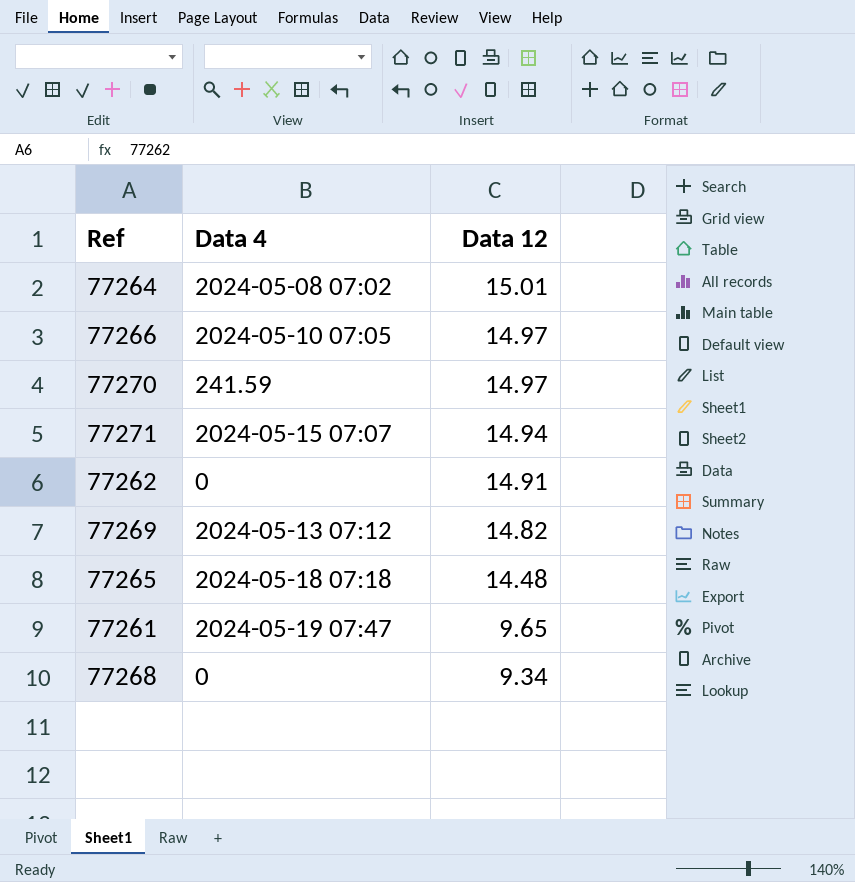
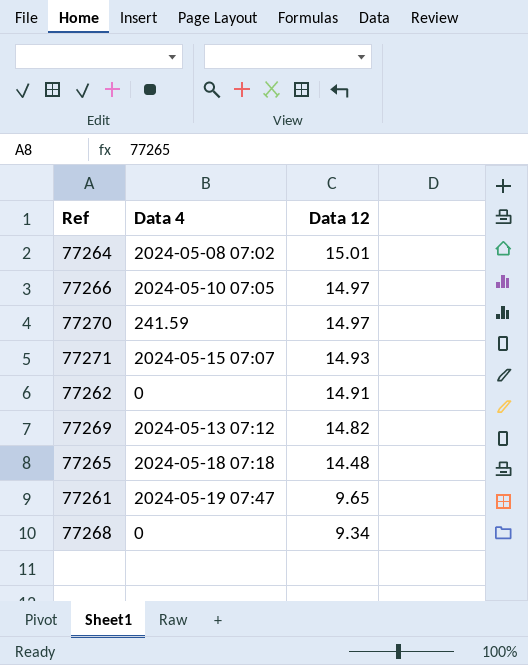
77271 | Data 12: 14.94 -> 14.93

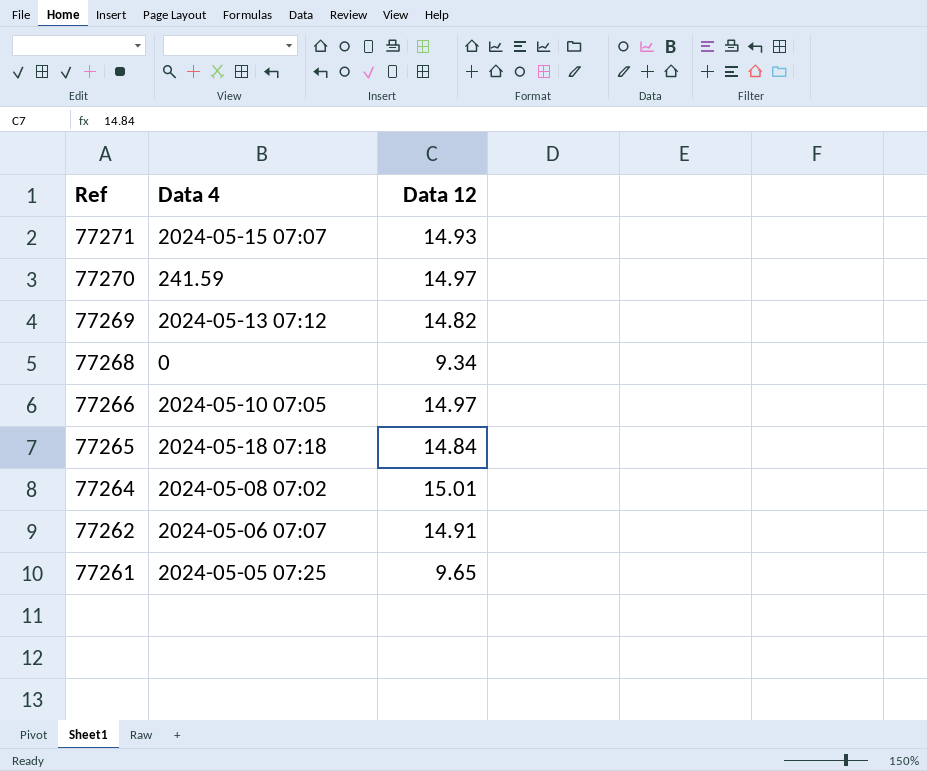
row order: Data 12 descending -> Ref descending
77265 | Data 12: 14.48 -> 14.84
77262 | Data 4: 0 -> 2024-05-06 07:07
77261 | Data 4: 2024-05-19 07:47 -> 2024-05-05 07:25

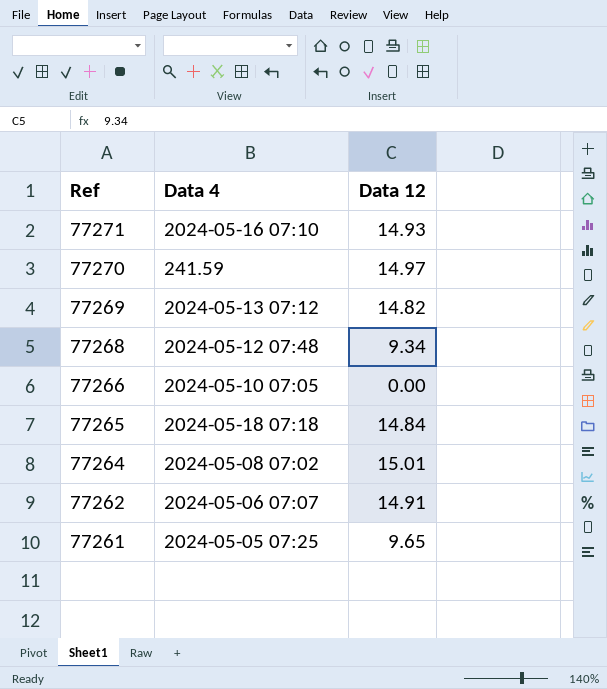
77271 | Data 4: 2024-05-15 07:07 -> 2024-05-16 07:10
77268 | Data 4: 0 -> 2024-05-12 07:48
77266 | Data 12: 14.97 -> 0.00

